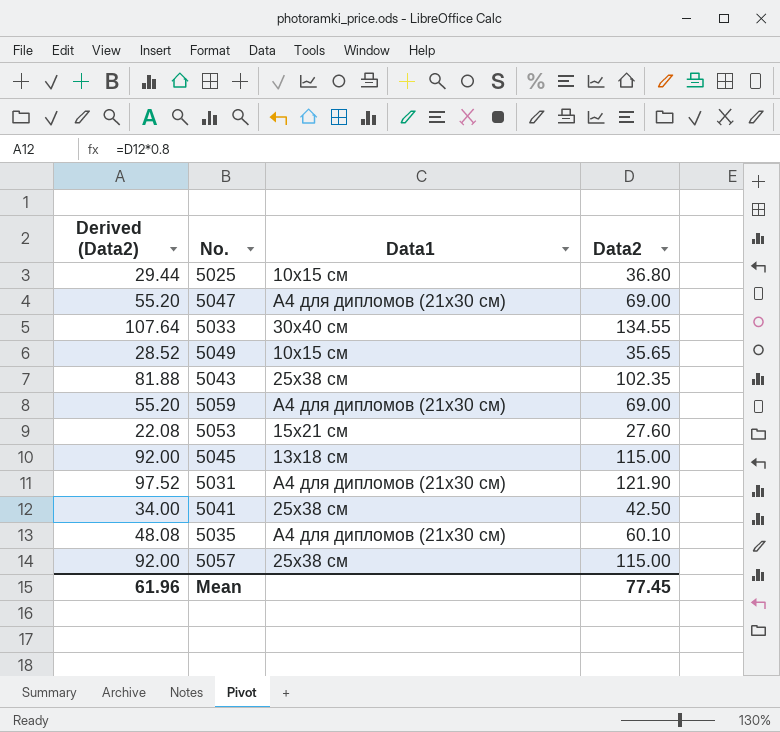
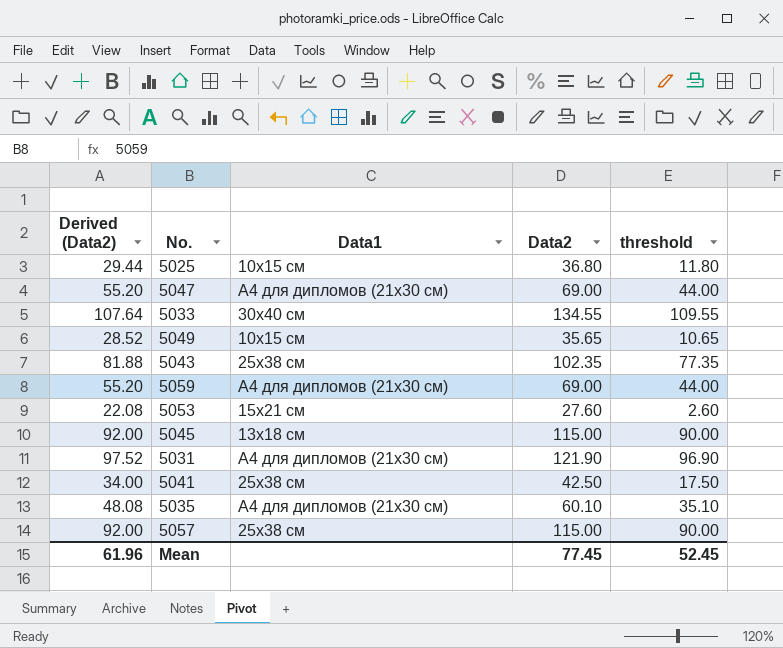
column threshold | formula: none -> [Data2] - 25

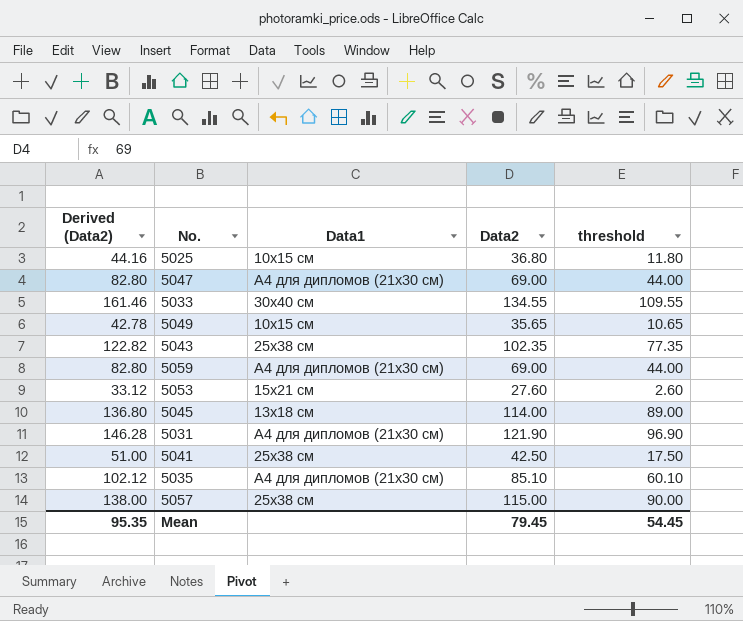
column Derived (Data2) | formula: [Data2] * 0.8 -> [Data2] * 1.2
5045 | Data2: 115.00 -> 114.00
5045 | threshold: 90.00 -> 89.00
5035 | Data2: 60.10 -> 85.10
5035 | threshold: 35.10 -> 60.10
Mean | Derived (Data2): 61.96 -> 95.35
Mean | Data2: 77.45 -> 79.45
Mean | threshold: 52.45 -> 54.45

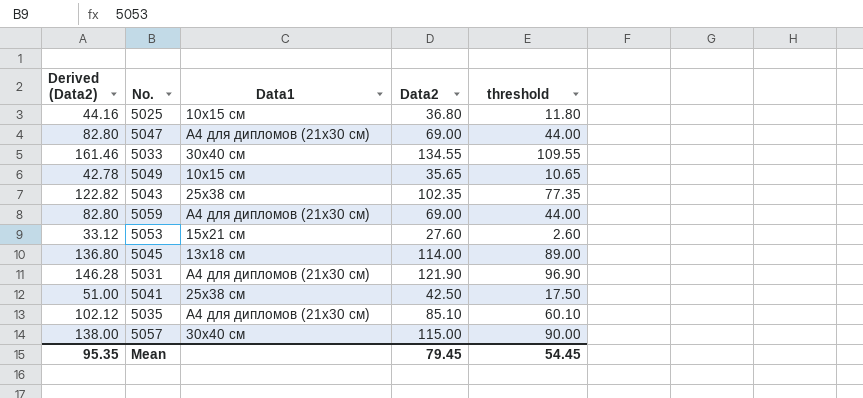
5057 | Data1: 25х38 см -> 30х40 см

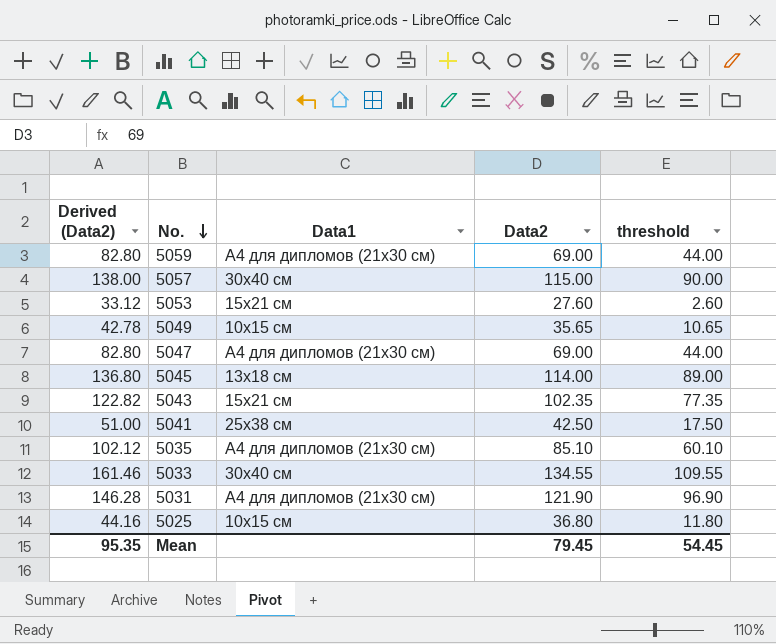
row order: none -> No. descending
5043 | Data1: 25х38 см -> 15х21 см

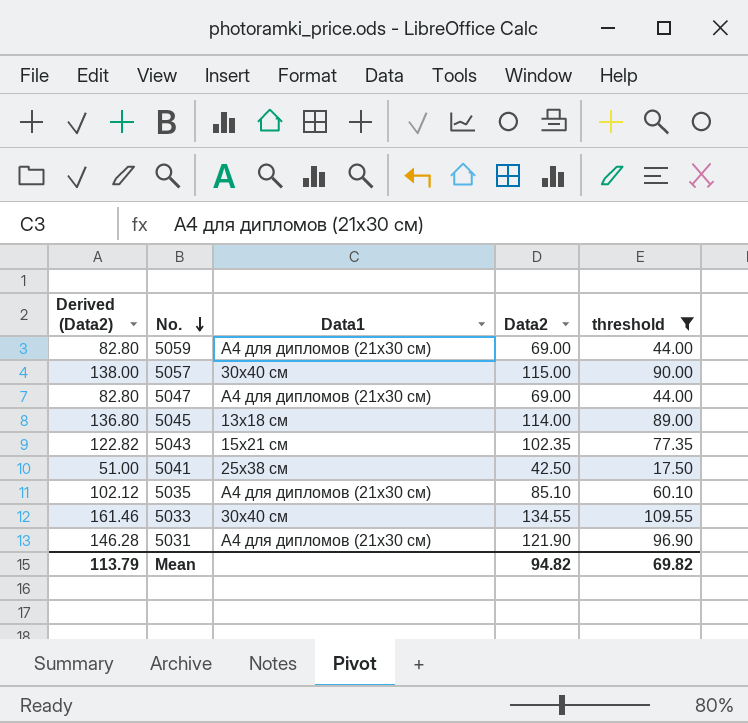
filter: none -> threshold >= 17.50
Mean | Derived (Data2): 95.35 -> 113.79
Mean | Data2: 79.45 -> 94.82
Mean | threshold: 54.45 -> 69.82

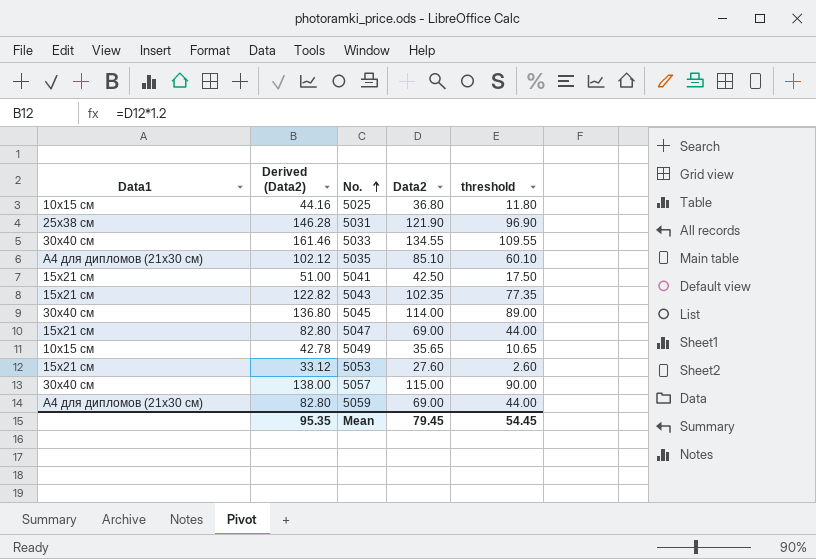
filter: threshold >= 17.50 -> none
row order: No. descending -> No. ascending
column Data1 | position: 3 -> 1
5031 | Data1: А4 для дипломов (21х30 см) -> 25х38 см
5041 | Data1: 25х38 см -> 15х21 см
5045 | Data1: 13х18 см -> 30х40 см
5047 | Data1: А4 для дипломов (21х30 см) -> 15х21 см
Mean | Derived (Data2): 113.79 -> 95.35
Mean | Data2: 94.82 -> 79.45
Mean | threshold: 69.82 -> 54.45

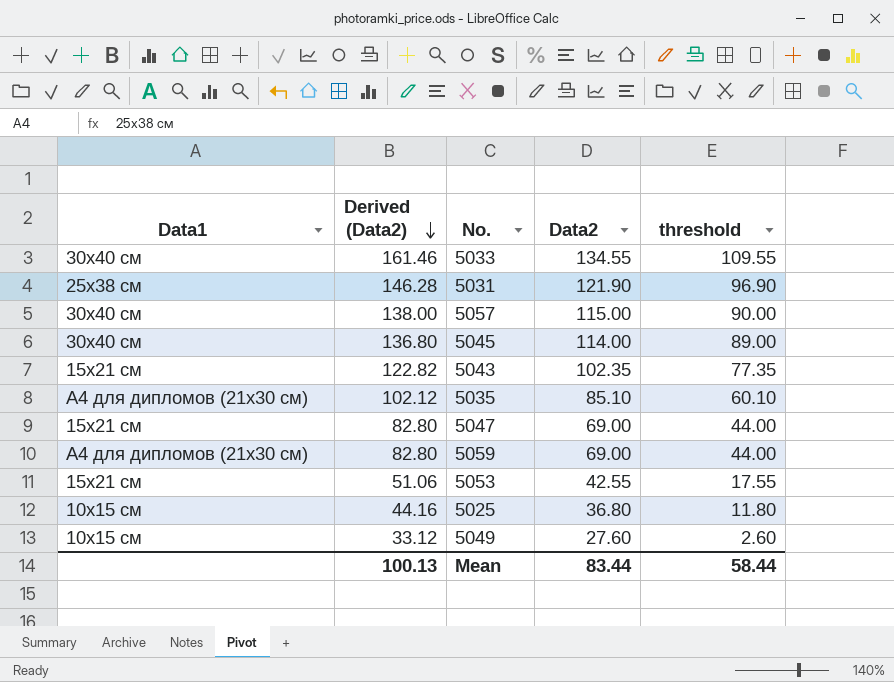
row order: No. ascending -> Derived (Data2) descending
row 5041: 15х21 см | 51.00 | 42.50 | 17.50 -> none
5053 | Derived (Data2): 33.12 -> 51.06
5053 | Data2: 27.60 -> 42.55
5053 | threshold: 2.60 -> 17.55
5049 | Derived (Data2): 42.78 -> 33.12
5049 | Data2: 35.65 -> 27.60
5049 | threshold: 10.65 -> 2.60
Mean | Derived (Data2): 95.35 -> 100.13
Mean | Data2: 79.45 -> 83.44
Mean | threshold: 54.45 -> 58.44

